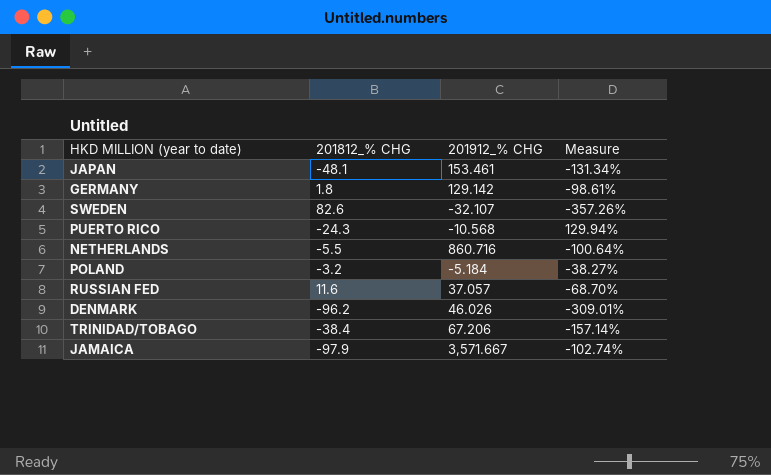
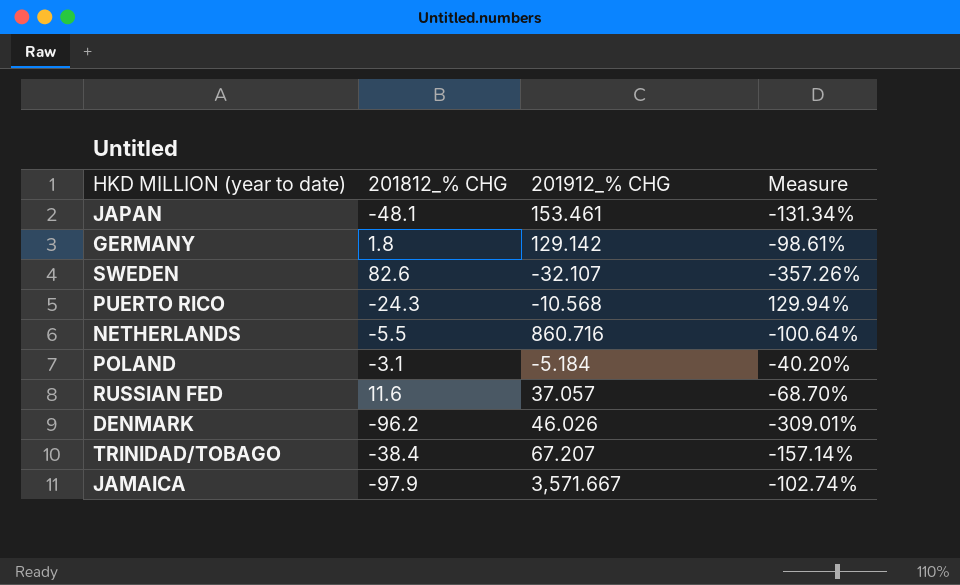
POLAND | 201812_% CHG: -3.2 -> -3.1
POLAND | Measure: -38.27% -> -40.20%
TRINIDAD/TOBAGO | 201912_% CHG: 67.206 -> 67.207

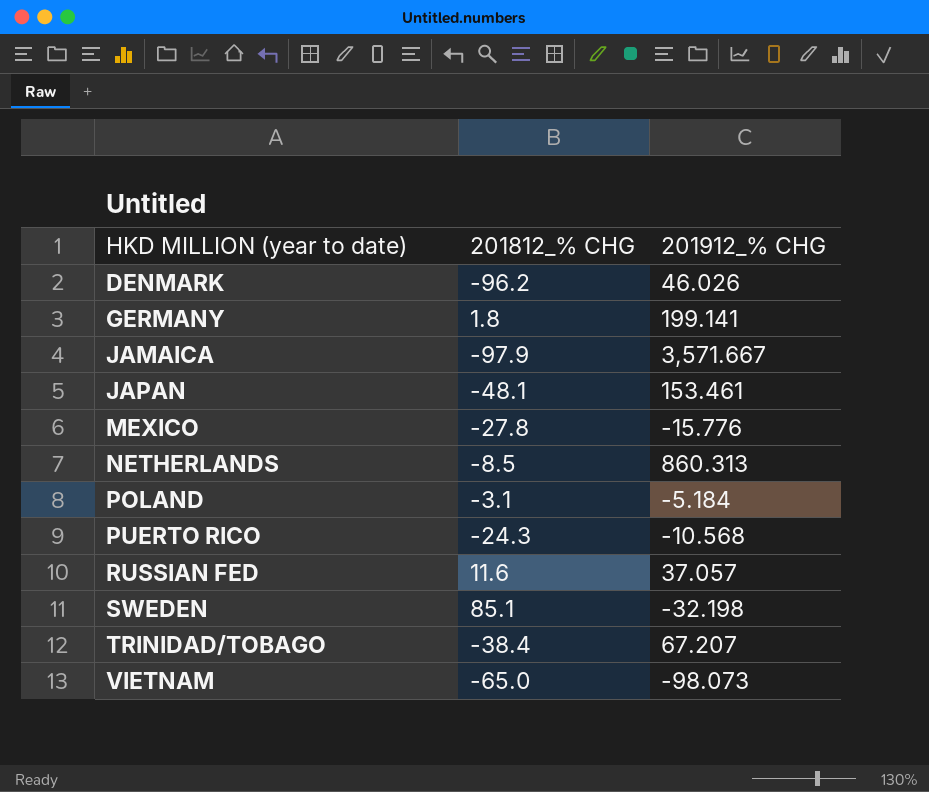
row order: none -> HKD MILLION (year to date) ascending
column Measure | formula: ([201812_% CHG] - [201912_% CHG]) / [201912_% CHG] -> none
GERMANY | 201912_% CHG: 129.142 -> 199.141
row MEXICO: none -> -27.8 | -15.776
NETHERLANDS | 201812_% CHG: -5.5 -> -8.5
NETHERLANDS | 201912_% CHG: 860.716 -> 860.313
SWEDEN | 201812_% CHG: 82.6 -> 85.1
SWEDEN | 201912_% CHG: -32.107 -> -32.198
row VIETNAM: none -> -65.0 | -98.073

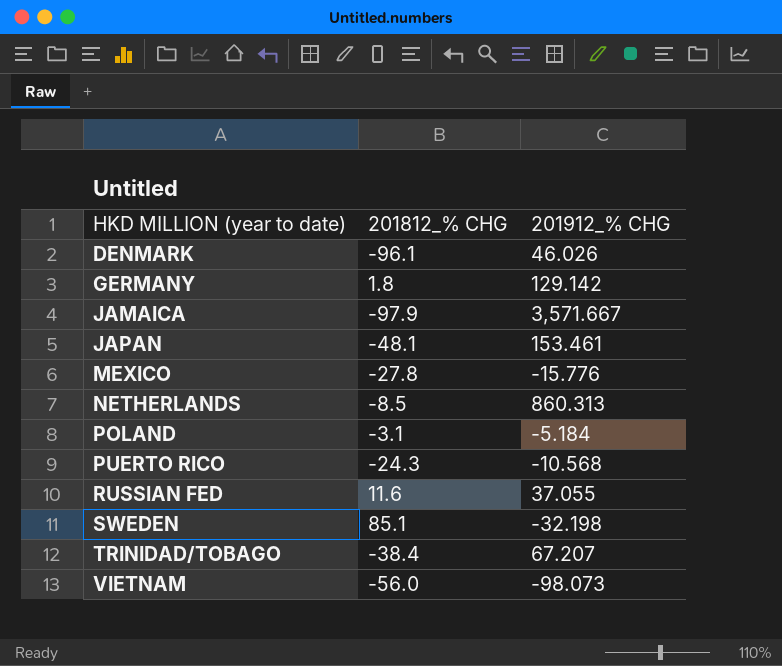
DENMARK | 201812_% CHG: -96.2 -> -96.1
GERMANY | 201912_% CHG: 199.141 -> 129.142
RUSSIAN FED | 201912_% CHG: 37.057 -> 37.055
VIETNAM | 201812_% CHG: -65.0 -> -56.0

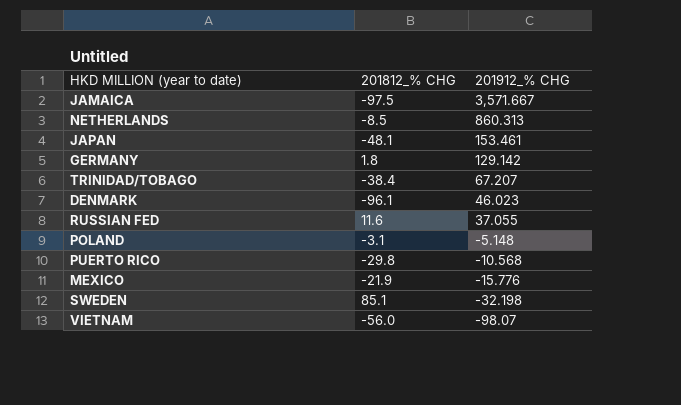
row order: HKD MILLION (year to date) ascending -> 201912_% CHG descending
JAMAICA | 201812_% CHG: -97.9 -> -97.5
DENMARK | 201912_% CHG: 46.026 -> 46.023
POLAND | 201912_% CHG: -5.184 -> -5.148
PUERTO RICO | 201812_% CHG: -24.3 -> -29.8
MEXICO | 201812_% CHG: -27.8 -> -21.9
VIETNAM | 201912_% CHG: -98.073 -> -98.07

